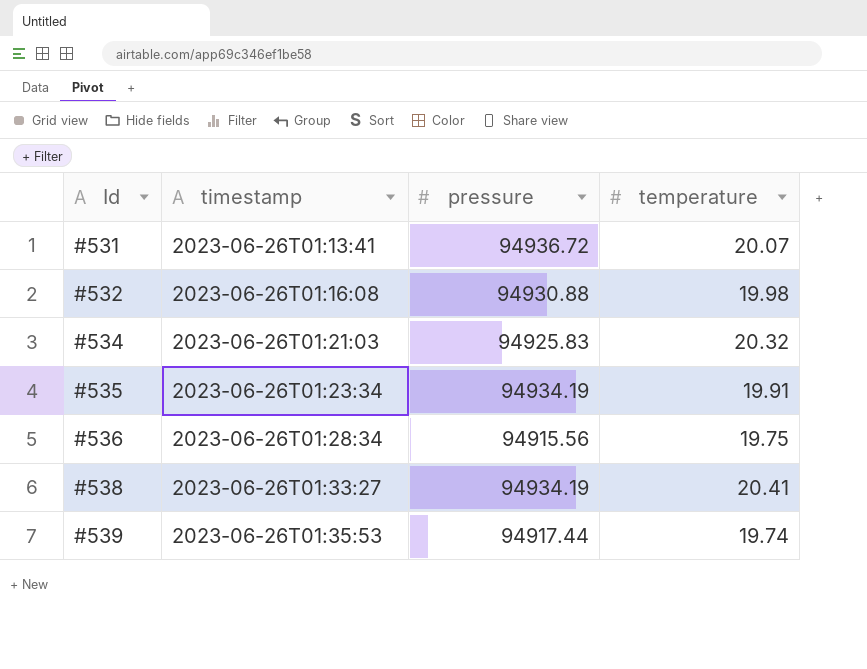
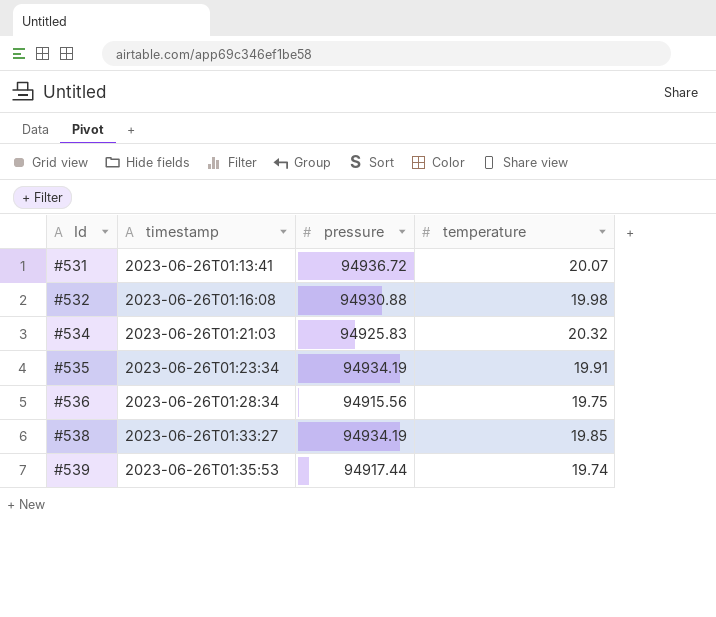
#538 | temperature: 20.41 -> 19.85

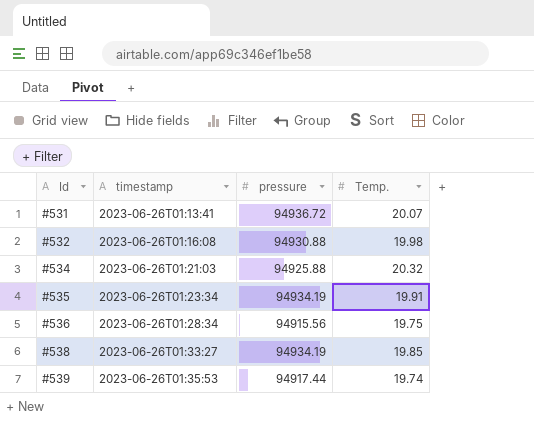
column name: temperature -> Temp.
#534 | pressure: 94925.83 -> 94925.88

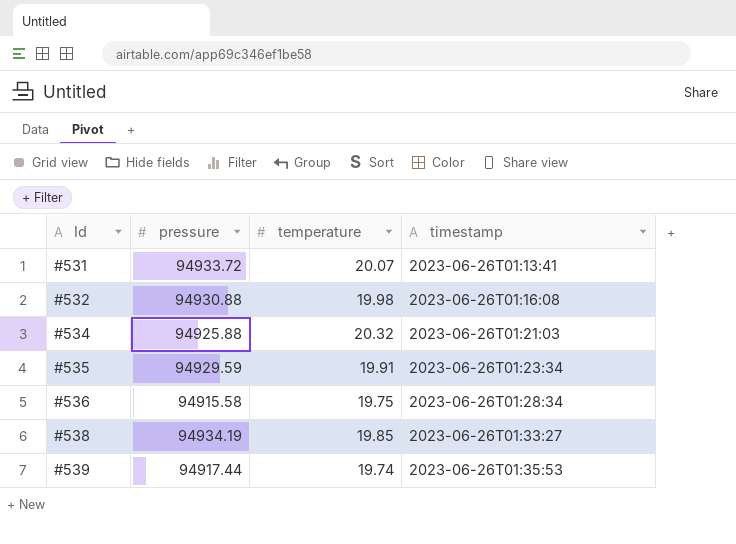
column name: Temp. -> temperature
column timestamp | position: 2 -> 4
#531 | pressure: 94936.72 -> 94933.72
#535 | pressure: 94934.19 -> 94929.59
#536 | pressure: 94915.56 -> 94915.58

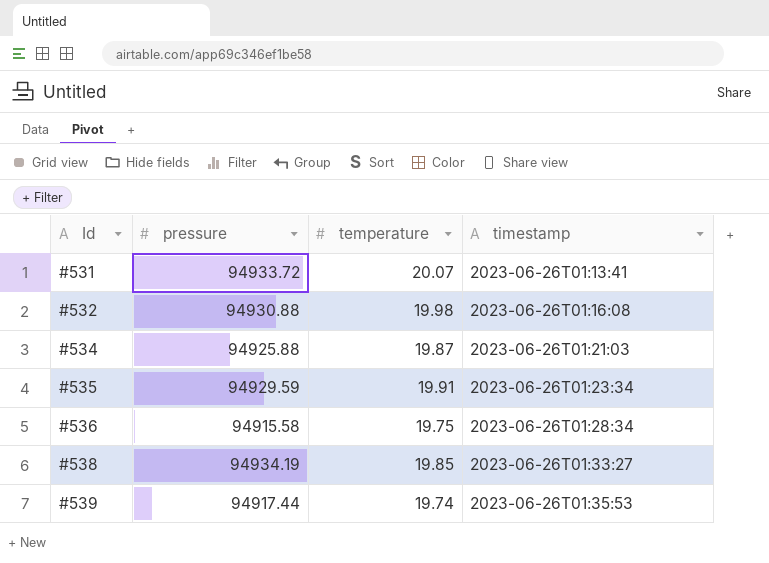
#534 | temperature: 20.32 -> 19.87

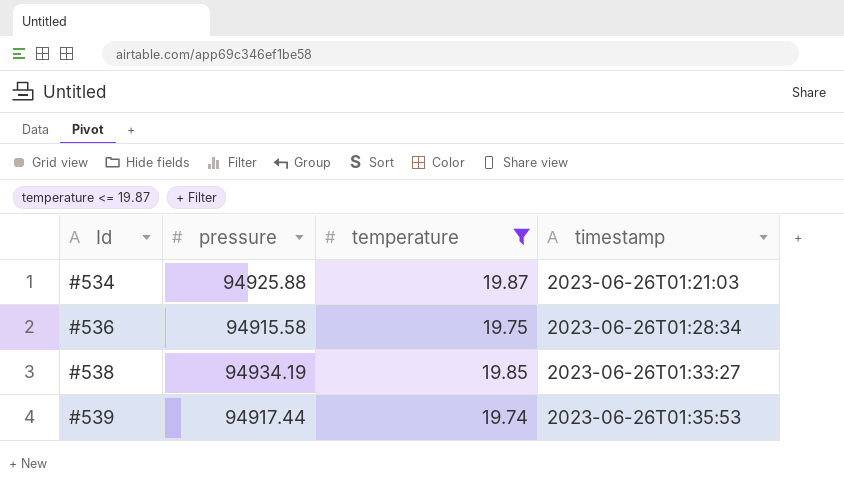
filter: none -> temperature <= 19.87

